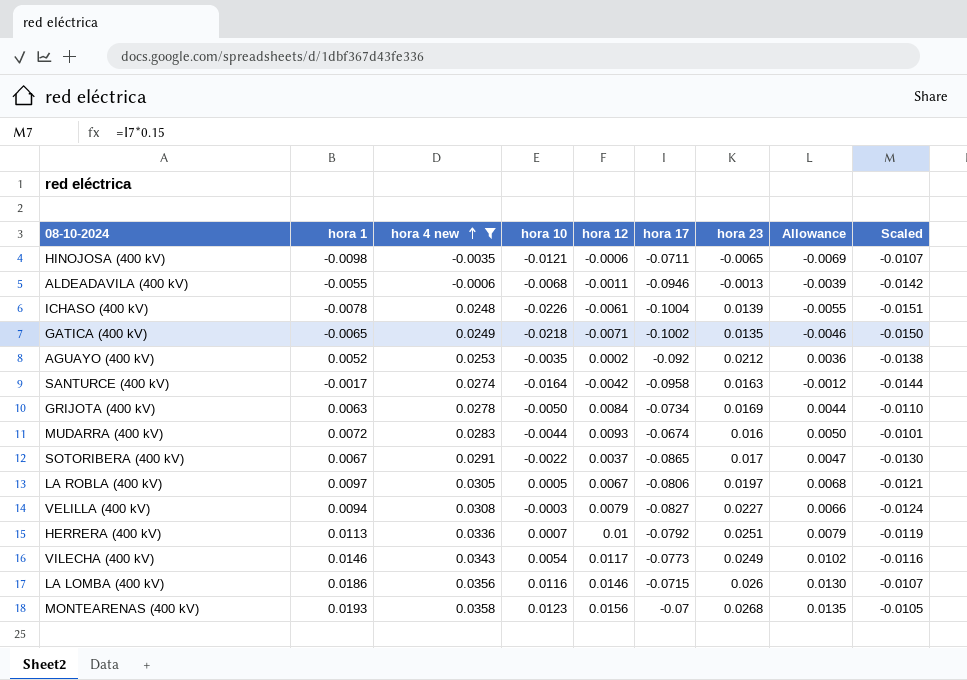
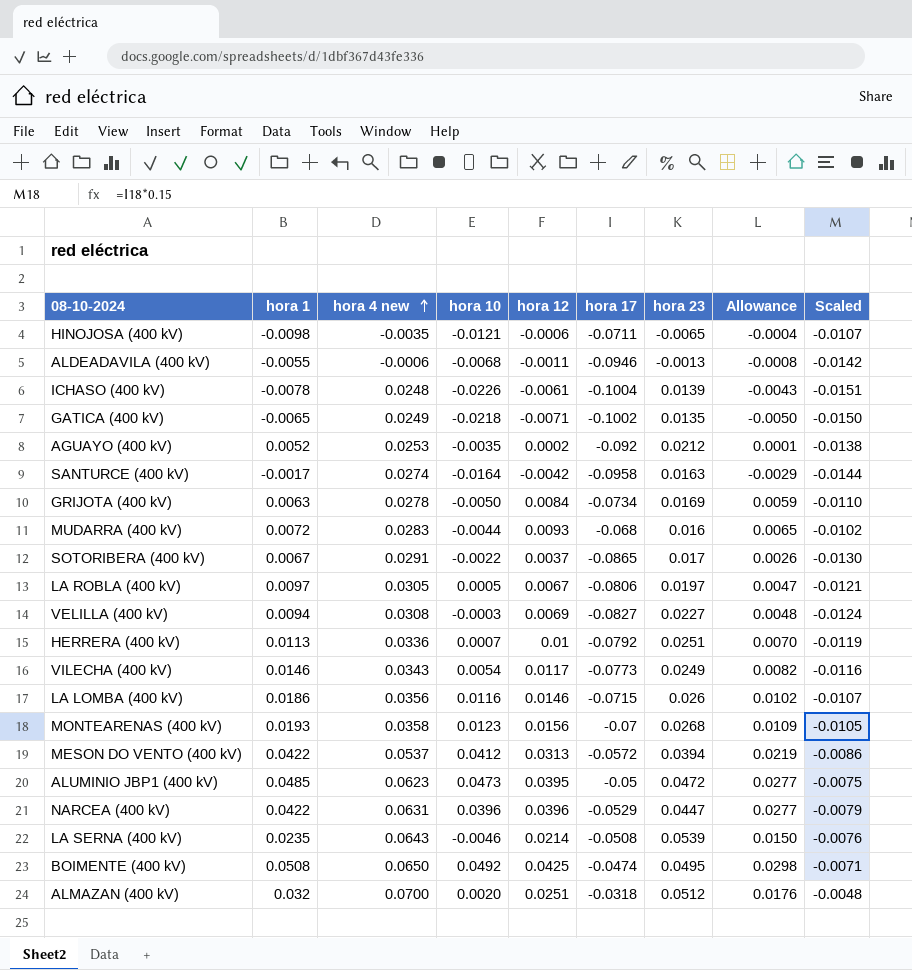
filter: hora 4 new <= 0.0358 -> none
column Allowance | formula: [hora 1] * 0.7 -> [hora 12] * 0.7
MUDARRA (400 kV) | hora 17: -0.0674 -> -0.068
MUDARRA (400 kV) | Scaled: -0.0101 -> -0.0102
VELILLA (400 kV) | hora 12: 0.0079 -> 0.0069

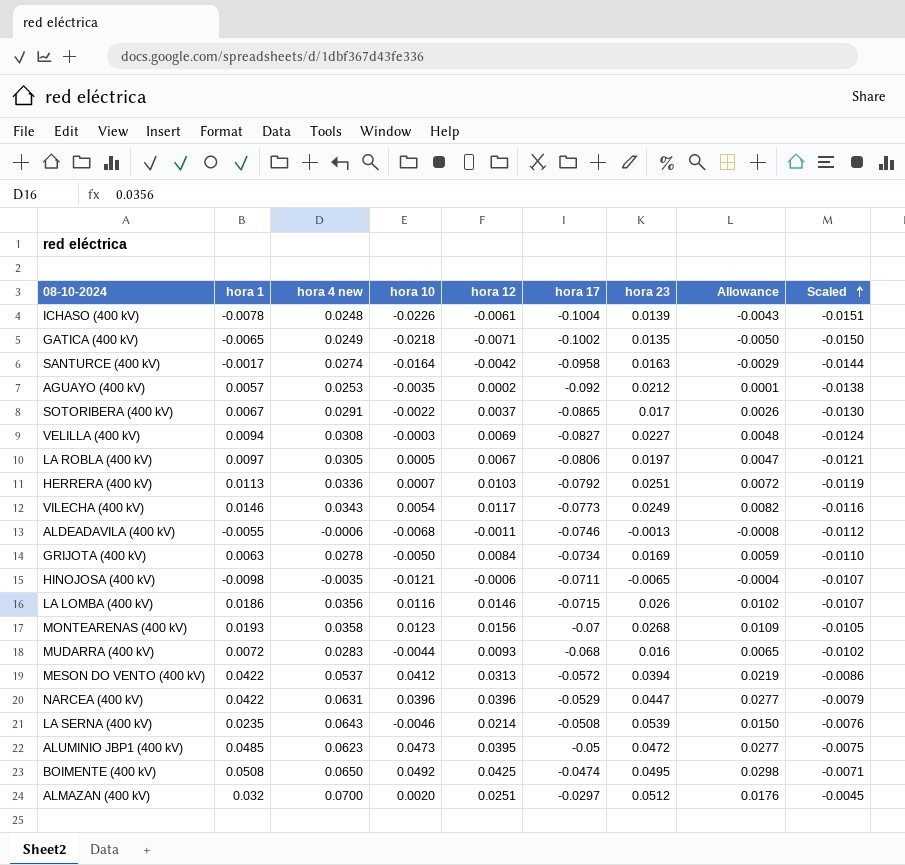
row order: hora 4 new ascending -> Scaled ascending
AGUAYO (400 kV) | hora 1: 0.0052 -> 0.0057
HERRERA (400 kV) | hora 12: 0.01 -> 0.0103
HERRERA (400 kV) | Allowance: 0.0070 -> 0.0072
ALDEADAVILA (400 kV) | hora 17: -0.0946 -> -0.0746
ALDEADAVILA (400 kV) | Scaled: -0.0142 -> -0.0112
ALMAZAN (400 kV) | hora 17: -0.0318 -> -0.0297
ALMAZAN (400 kV) | Scaled: -0.0048 -> -0.0045

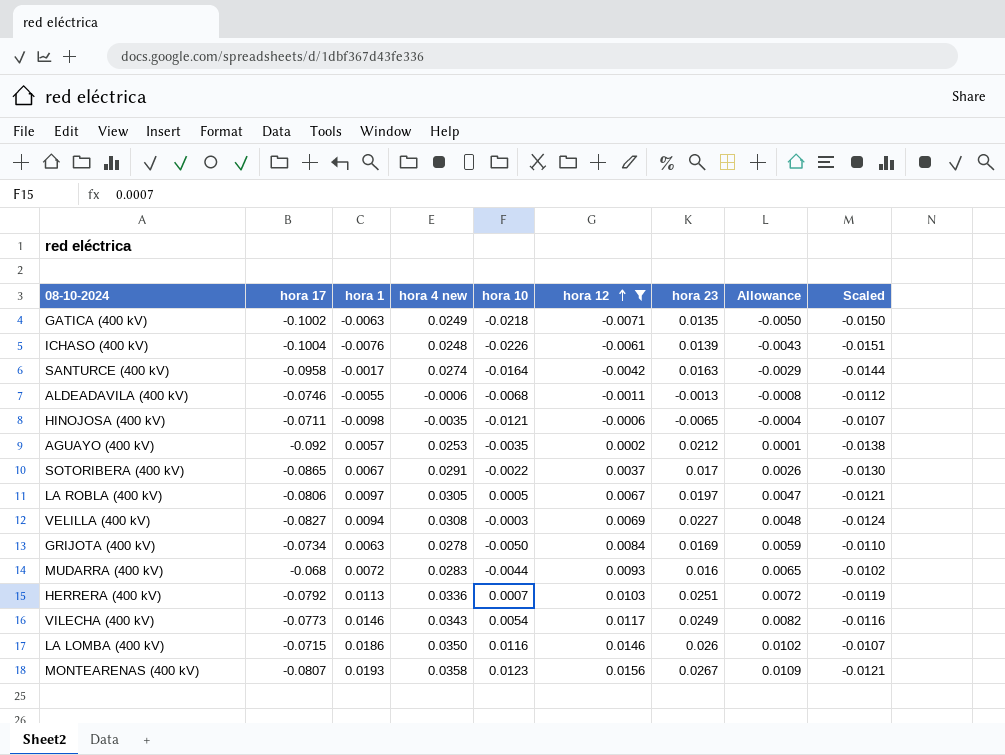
filter: none -> hora 12 <= 0.0156
row order: Scaled ascending -> hora 12 ascending
column hora 17 | position: 6 -> 2
GATICA (400 kV) | hora 1: -0.0065 -> -0.0063
ICHASO (400 kV) | hora 1: -0.0078 -> -0.0076
LA LOMBA (400 kV) | hora 4 new: 0.0356 -> 0.0350
MONTEARENAS (400 kV) | hora 17: -0.07 -> -0.0807
MONTEARENAS (400 kV) | hora 23: 0.0268 -> 0.0267
MONTEARENAS (400 kV) | Scaled: -0.0105 -> -0.0121

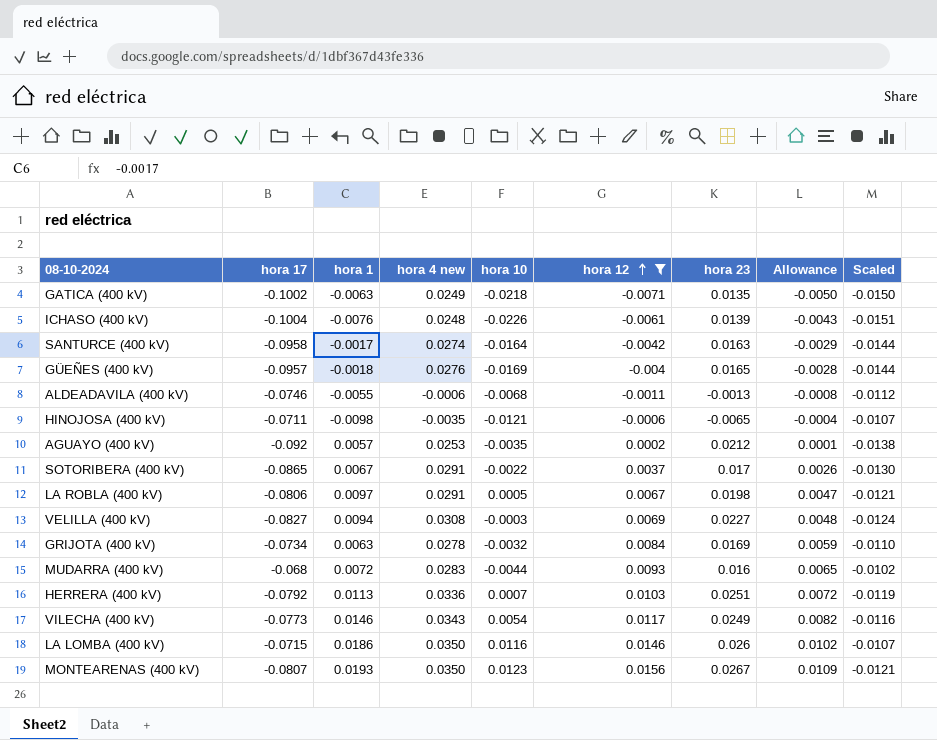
row GÜEÑES (400 kV): none -> -0.0957 | -0.0018 | 0.0276 | -0.0169 | -0.004 | 0.0165 | -0.0028 | -0.0144
LA ROBLA (400 kV) | hora 4 new: 0.0305 -> 0.0291
LA ROBLA (400 kV) | hora 23: 0.0197 -> 0.0198
GRIJOTA (400 kV) | hora 10: -0.0050 -> -0.0032
MONTEARENAS (400 kV) | hora 4 new: 0.0358 -> 0.0350

